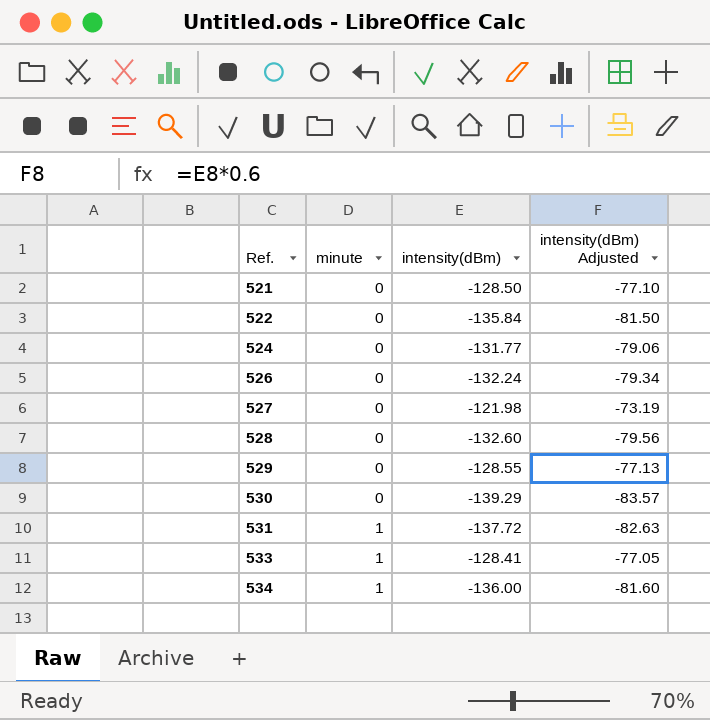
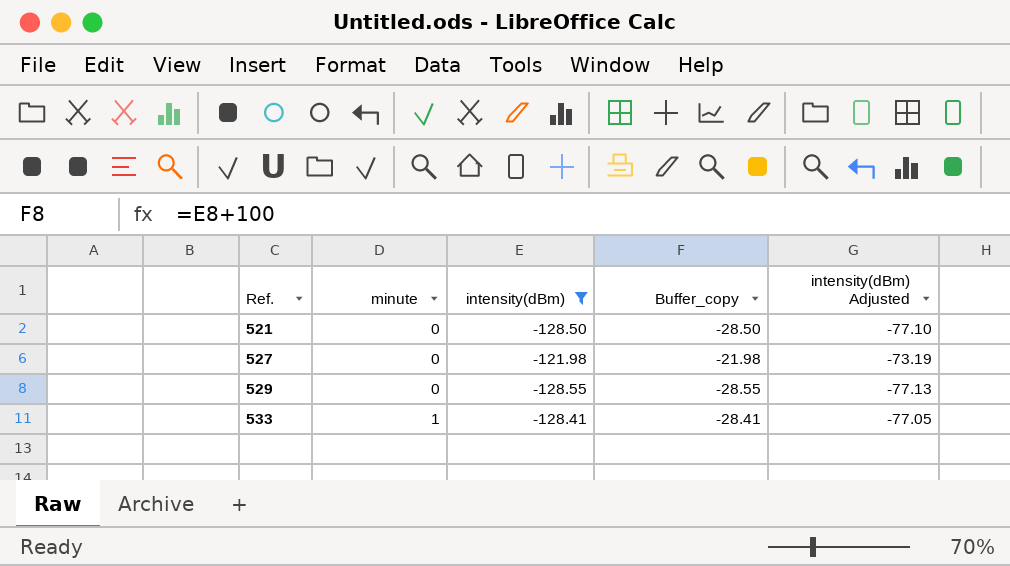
filter: none -> intensity(dBm) >= -128.55
column Buffer_copy | formula: none -> [intensity(dBm)] + 100

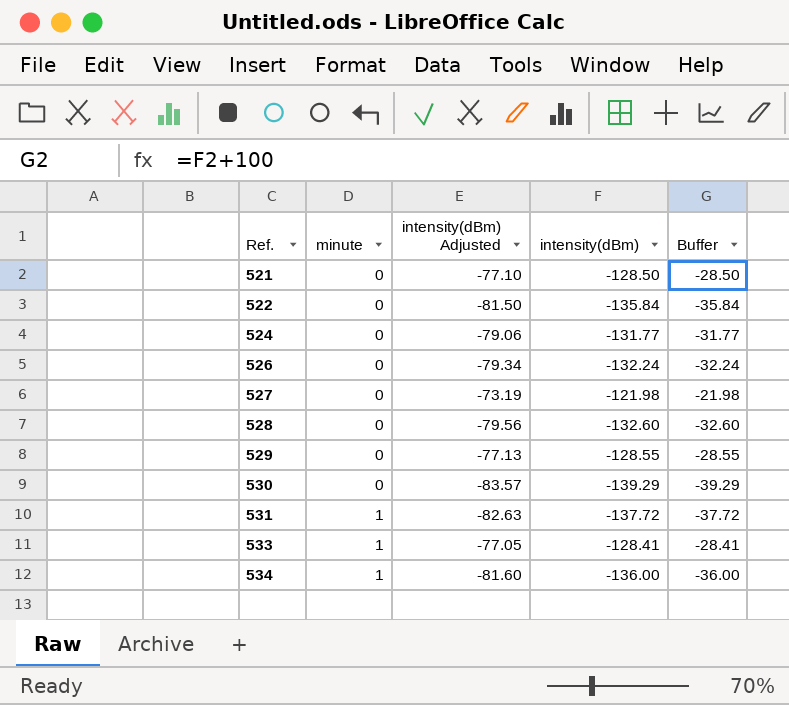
filter: intensity(dBm) >= -128.55 -> none
column intensity(dBm) Adjusted | position: 5 -> 3
column name: Buffer_copy -> Buffer

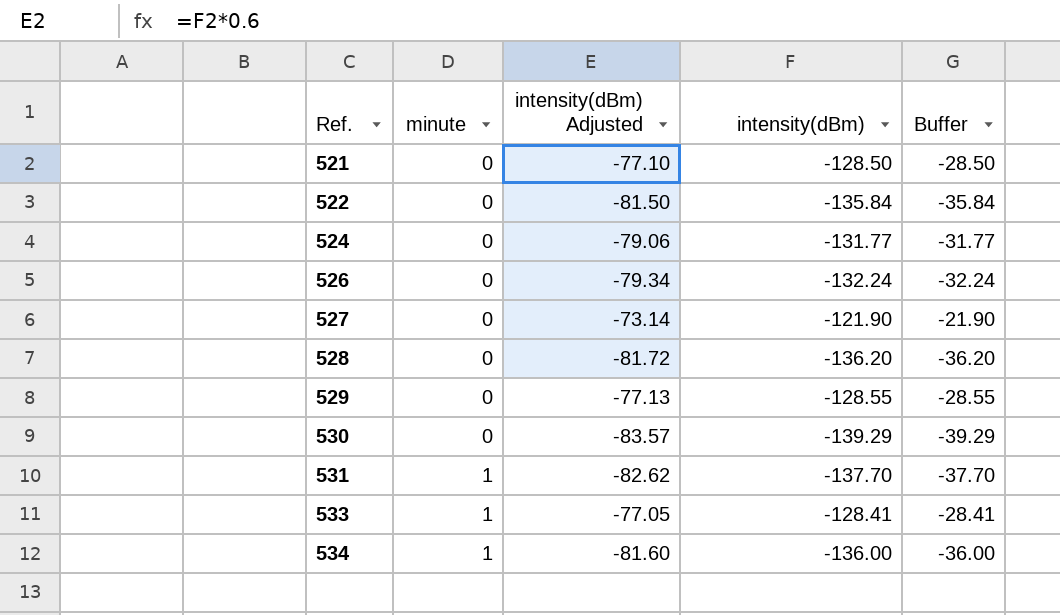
527 | intensity(dBm) Adjusted: -73.19 -> -73.14
527 | intensity(dBm): -121.98 -> -121.90
527 | Buffer: -21.98 -> -21.90
528 | intensity(dBm) Adjusted: -79.56 -> -81.72
528 | intensity(dBm): -132.60 -> -136.20
528 | Buffer: -32.60 -> -36.20
531 | intensity(dBm) Adjusted: -82.63 -> -82.62
531 | intensity(dBm): -137.72 -> -137.70
531 | Buffer: -37.72 -> -37.70

